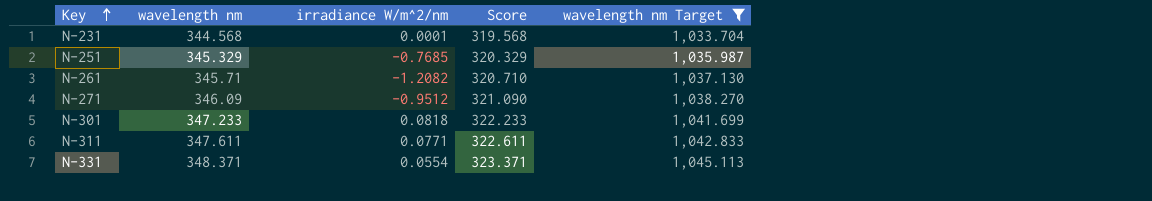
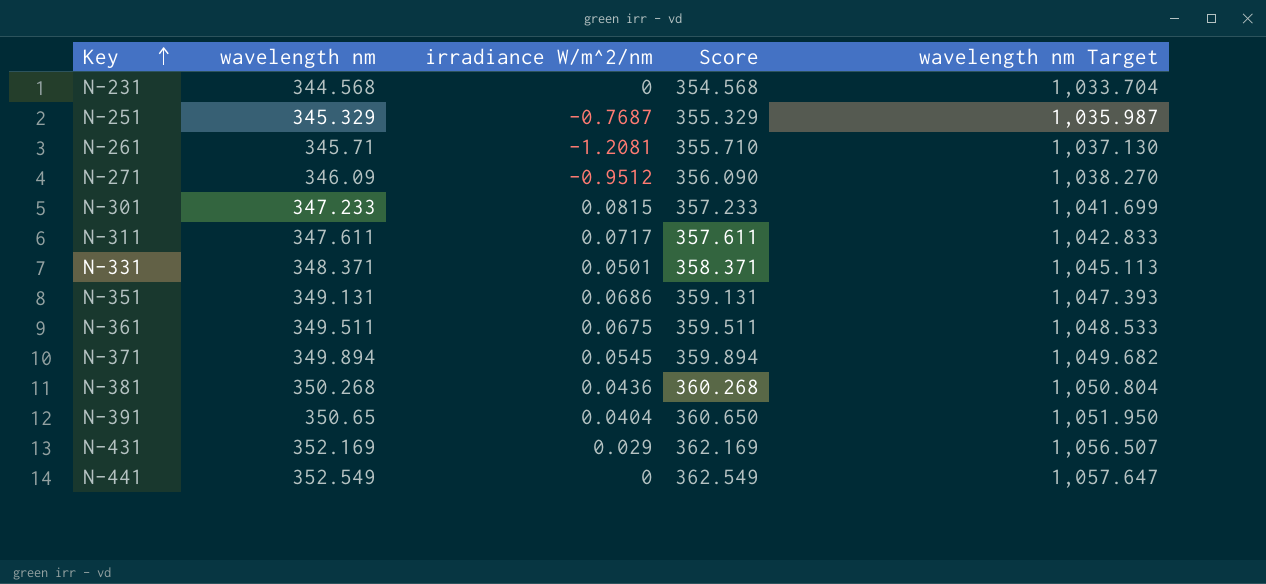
filter: wavelength nm Target <= 1,045.113 -> none
column Score | formula: [wavelength nm] - 25 -> [wavelength nm] + 10
N-231 | irradiance W/m^2/nm: 0.0001 -> 0
N-251 | irradiance W/m^2/nm: -0.7685 -> -0.7687
N-261 | irradiance W/m^2/nm: -1.2082 -> -1.2081
N-301 | irradiance W/m^2/nm: 0.0818 -> 0.0815
N-311 | irradiance W/m^2/nm: 0.0771 -> 0.0717
N-331 | irradiance W/m^2/nm: 0.0554 -> 0.0501

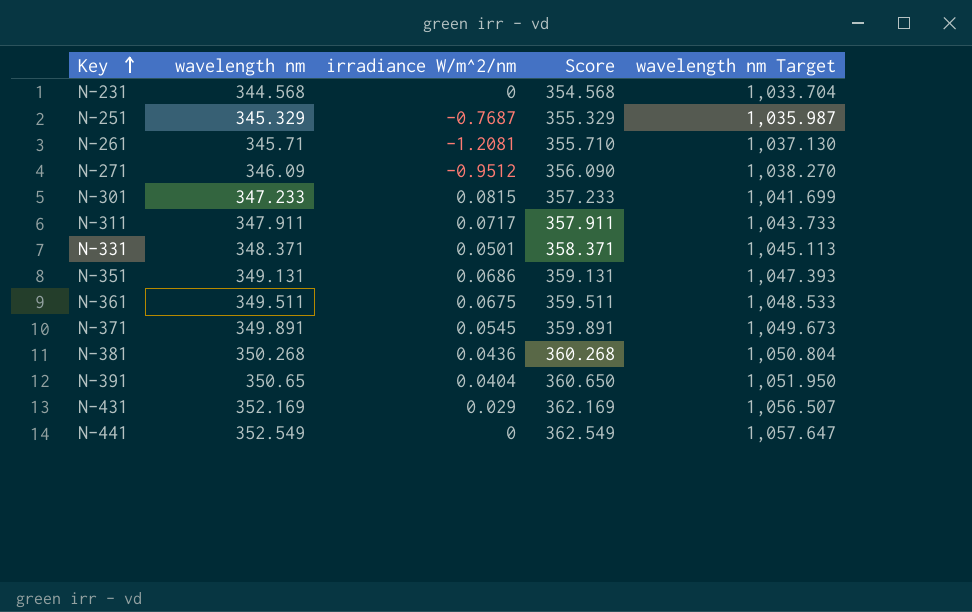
N-311 | wavelength nm: 347.611 -> 347.911
N-311 | Score: 357.611 -> 357.911
N-311 | wavelength nm Target: 1,042.833 -> 1,043.733
N-371 | wavelength nm: 349.894 -> 349.891
N-371 | Score: 359.894 -> 359.891
N-371 | wavelength nm Target: 1,049.682 -> 1,049.673

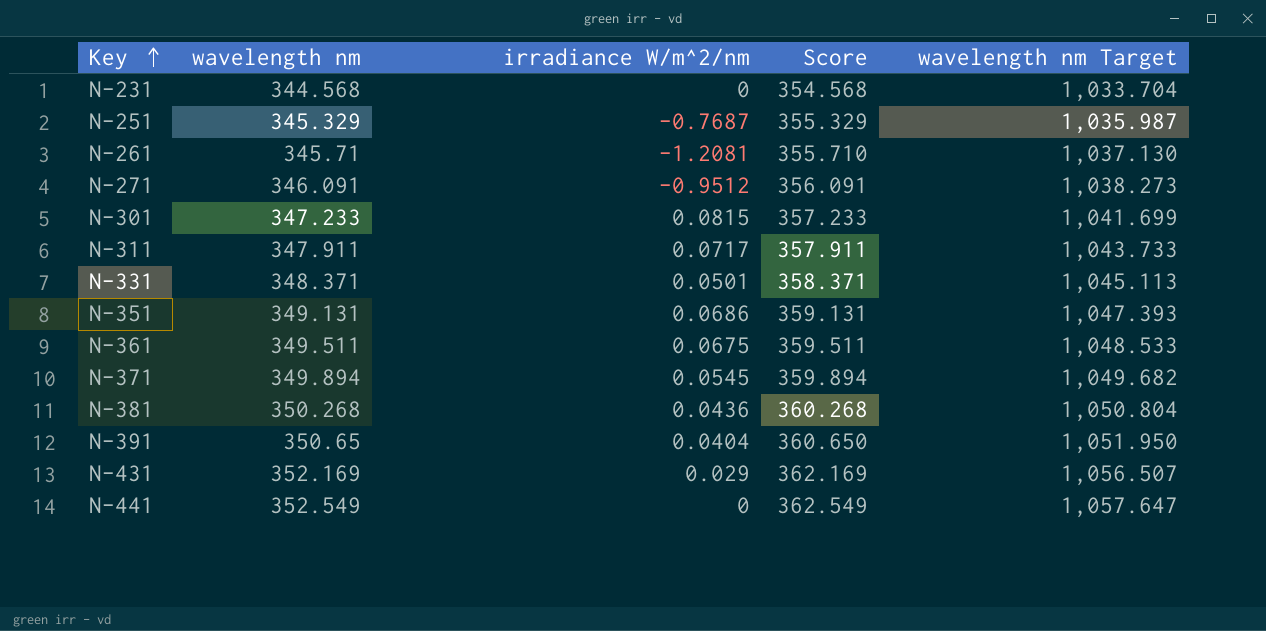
N-271 | wavelength nm: 346.09 -> 346.091
N-271 | Score: 356.090 -> 356.091
N-271 | wavelength nm Target: 1,038.270 -> 1,038.273
N-371 | wavelength nm: 349.891 -> 349.894
N-371 | Score: 359.891 -> 359.894
N-371 | wavelength nm Target: 1,049.673 -> 1,049.682

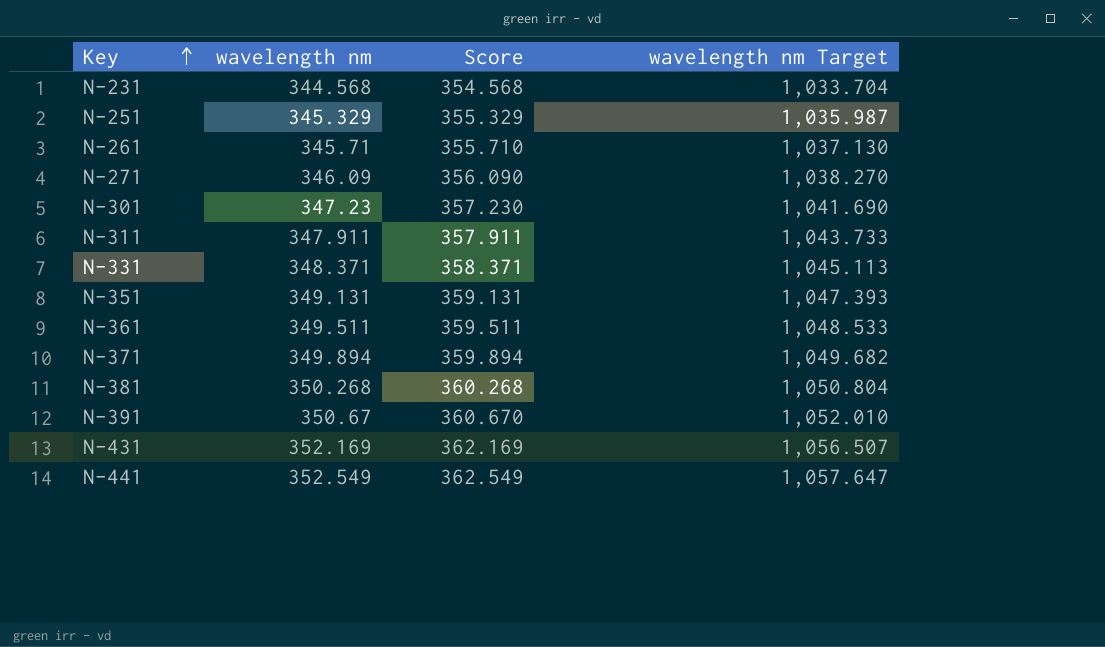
column irradiance W/m^2/nm | position: 3 -> none
N-271 | wavelength nm: 346.091 -> 346.09
N-271 | Score: 356.091 -> 356.090
N-271 | wavelength nm Target: 1,038.273 -> 1,038.270
N-301 | wavelength nm: 347.233 -> 347.23
N-301 | Score: 357.233 -> 357.230
N-301 | wavelength nm Target: 1,041.699 -> 1,041.690
N-391 | wavelength nm: 350.65 -> 350.67
N-391 | Score: 360.650 -> 360.670
N-391 | wavelength nm Target: 1,051.950 -> 1,052.010

